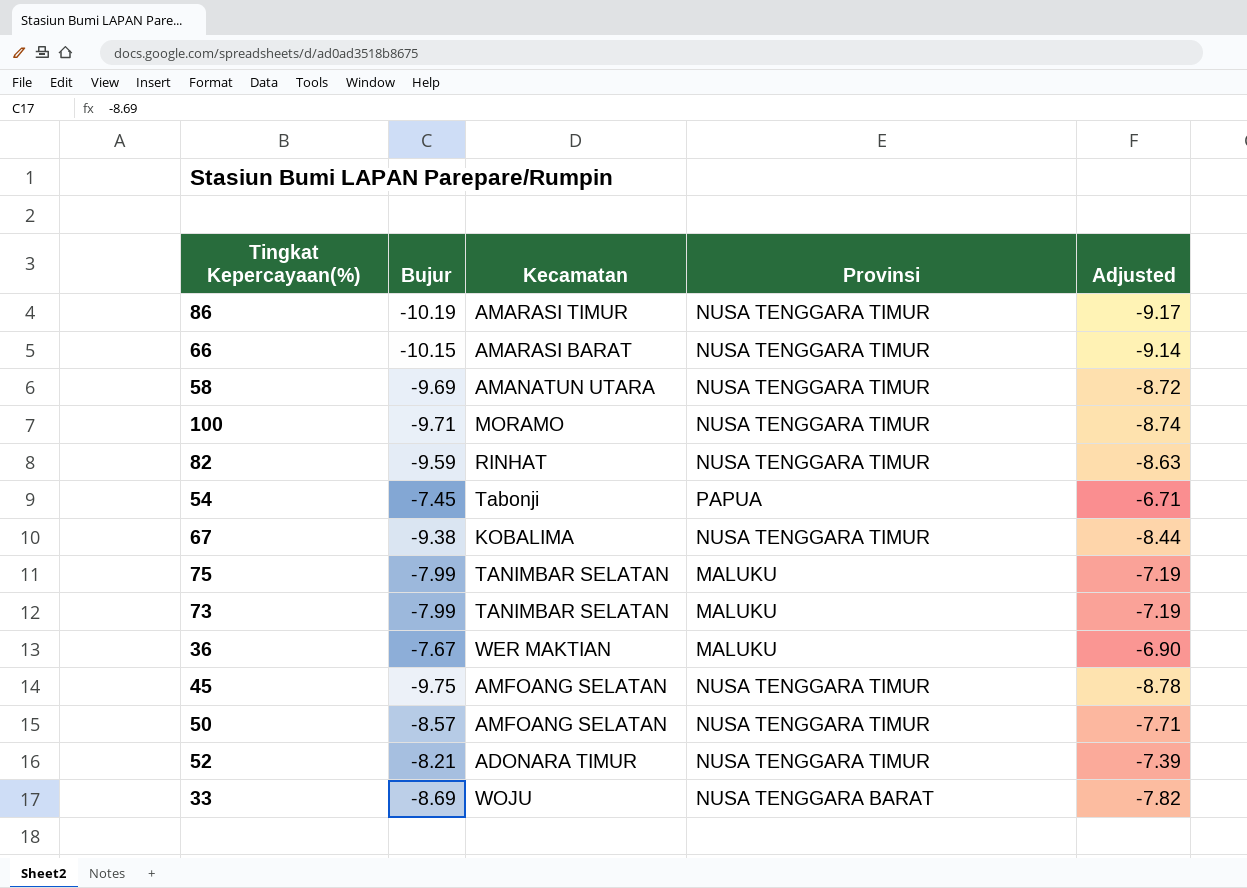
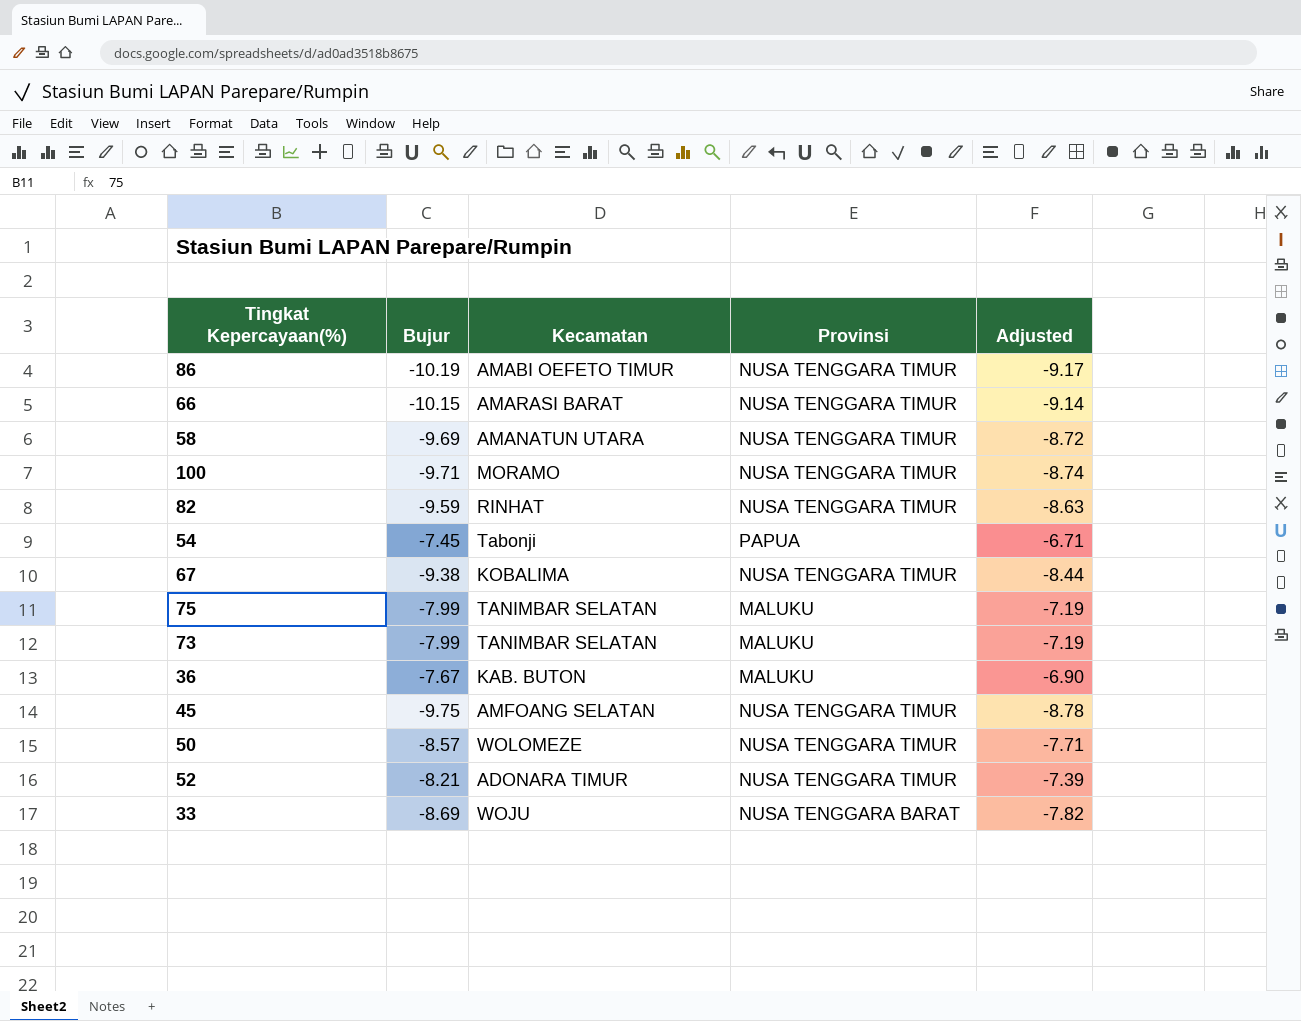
86 | Kecamatan: AMARASI TIMUR -> AMABI OEFETO TIMUR
36 | Kecamatan: WER MAKTIAN -> KAB. BUTON
50 | Kecamatan: AMFOANG SELATAN -> WOLOMEZE

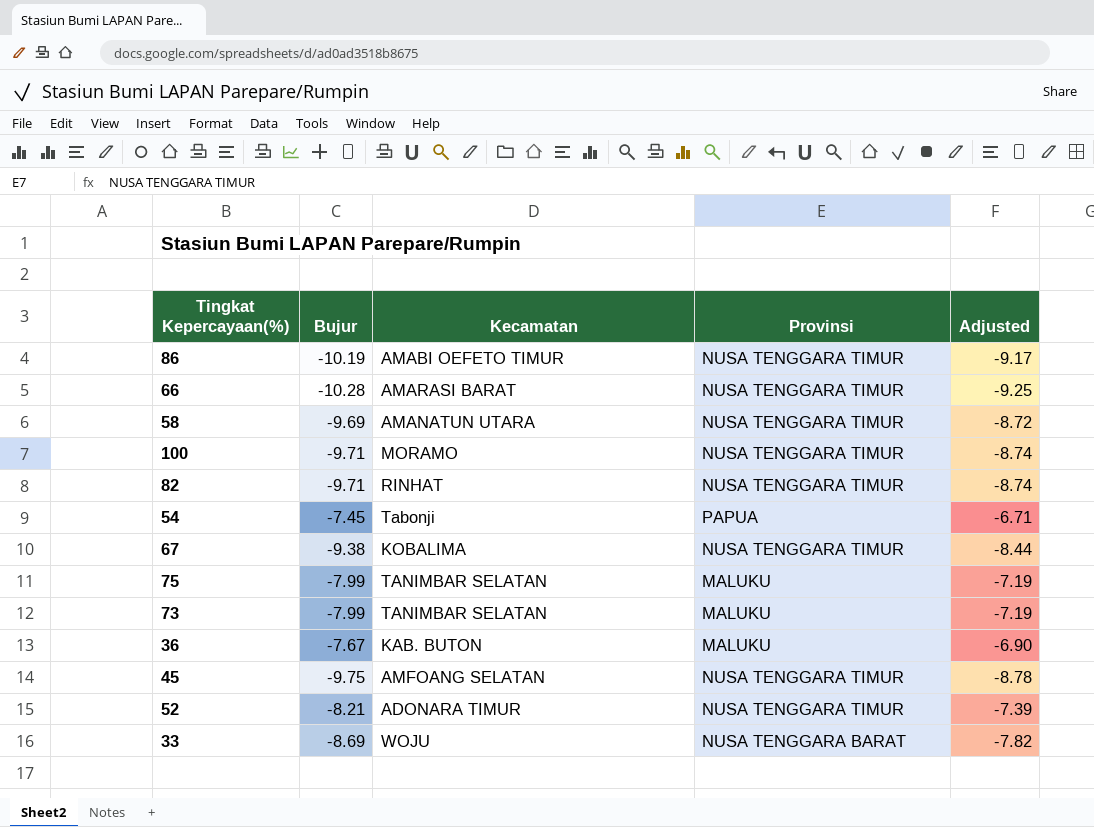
row 50: -8.57 | WOLOMEZE | NUSA TENGGARA TIMUR | -7.71 -> none
66 | Bujur: -10.15 -> -10.28
66 | Adjusted: -9.14 -> -9.25
82 | Bujur: -9.59 -> -9.71
82 | Adjusted: -8.63 -> -8.74

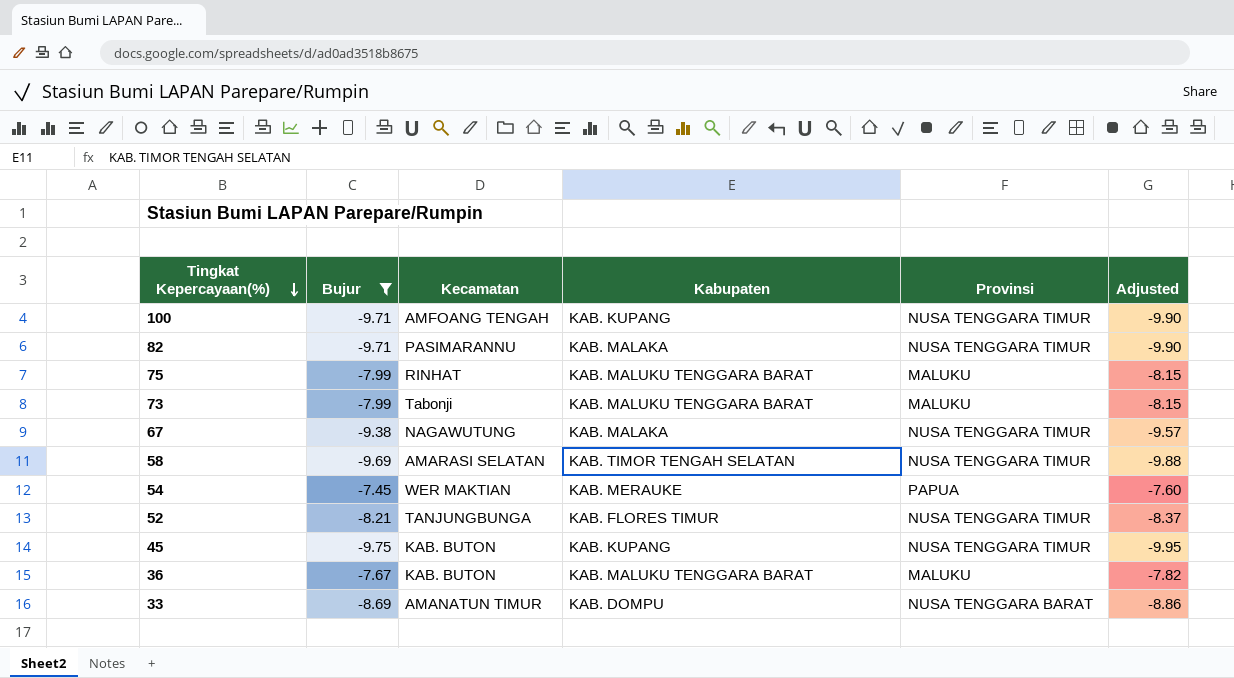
filter: none -> Bujur >= -9.75
row order: none -> Tingkat Kepercayaan(%) descending
column Kabupaten | position: none -> 4
column Adjusted | formula: [Bujur] * 0.9 -> [Bujur] * 1.02
100 | Kecamatan: MORAMO -> AMFOANG TENGAH
82 | Kecamatan: RINHAT -> PASIMARANNU
75 | Kecamatan: TANIMBAR SELATAN -> RINHAT
73 | Kecamatan: TANIMBAR SELATAN -> Tabonji
67 | Kecamatan: KOBALIMA -> NAGAWUTUNG
58 | Kecamatan: AMANATUN UTARA -> AMARASI SELATAN
54 | Kecamatan: Tabonji -> WER MAKTIAN
52 | Kecamatan: ADONARA TIMUR -> TANJUNGBUNGA
45 | Kecamatan: AMFOANG SELATAN -> KAB. BUTON
33 | Kecamatan: WOJU -> AMANATUN TIMUR

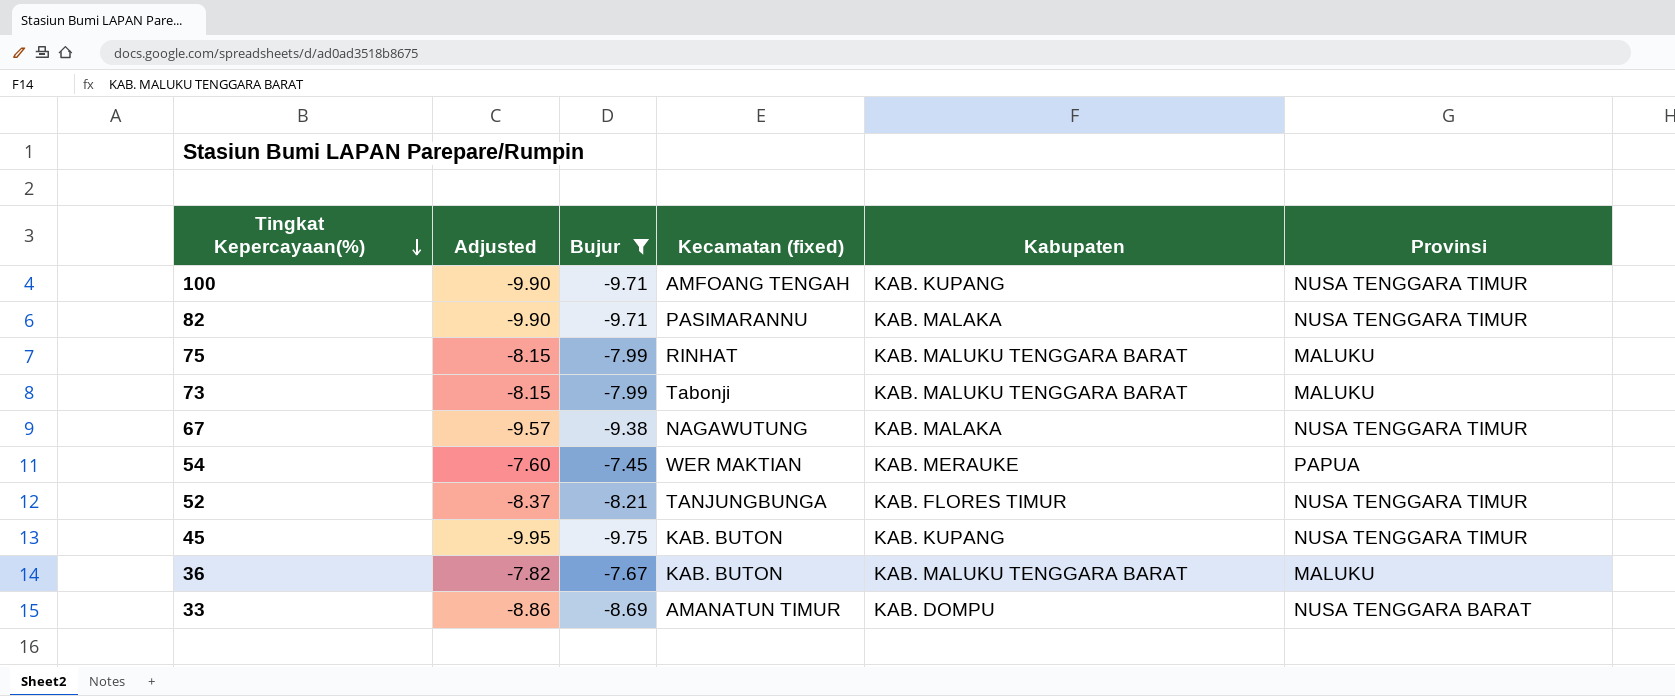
column Adjusted | position: 6 -> 2
column name: Kecamatan -> Kecamatan (fixed)
row 58: -9.69 | AMARASI SELATAN | KAB. TIMOR TENGAH SELATAN | NUSA TENGGARA TIMUR | -9.88 -> none

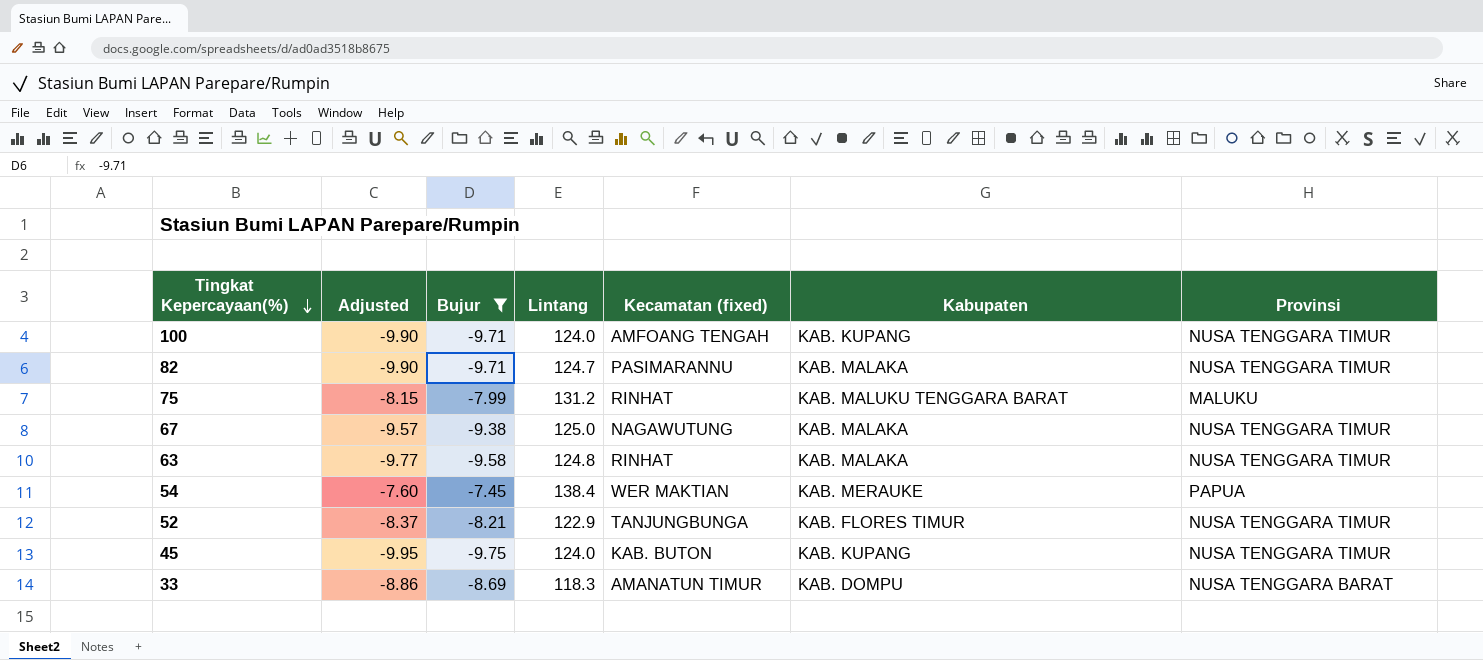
column Lintang | position: none -> 4
row 73: -8.15 | -7.99 | Tabonji | KAB. MALUKU TENGGARA BARAT | MALUKU -> none
row 36: -7.82 | -7.67 | KAB. BUTON | KAB. MALUKU TENGGARA BARAT | MALUKU -> none
row 63: none -> -9.77 | -9.58 | 124.8 | RINHAT | KAB. MALAKA | NUSA TENGGARA TIMUR

